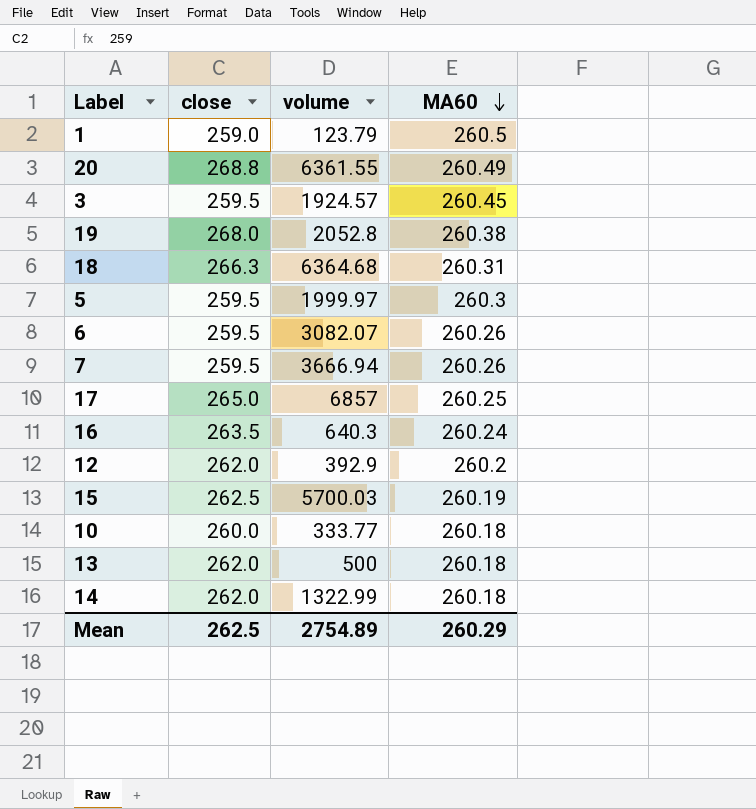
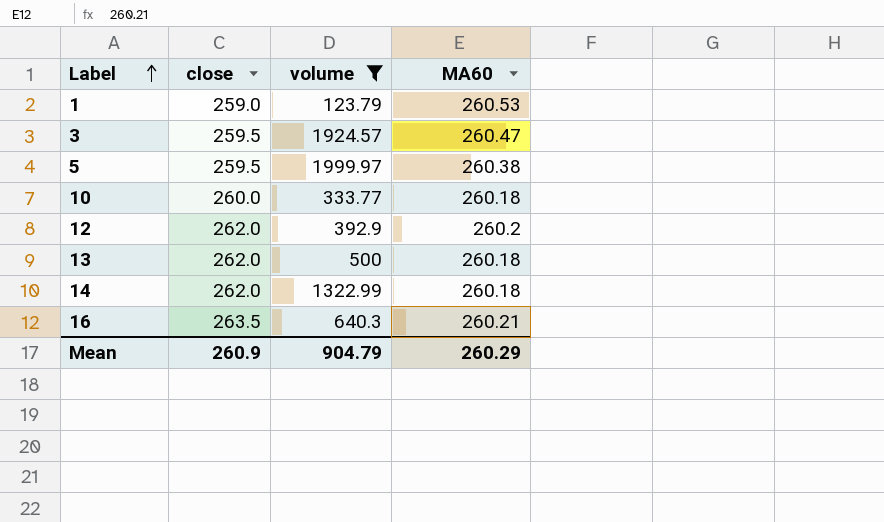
filter: none -> volume <= 1999.97
row order: MA60 descending -> Label ascending
1 | MA60: 260.5 -> 260.53
3 | MA60: 260.45 -> 260.47
5 | MA60: 260.3 -> 260.38
16 | MA60: 260.24 -> 260.21
Mean | close: 262.5 -> 260.9
Mean | volume: 2754.89 -> 904.79

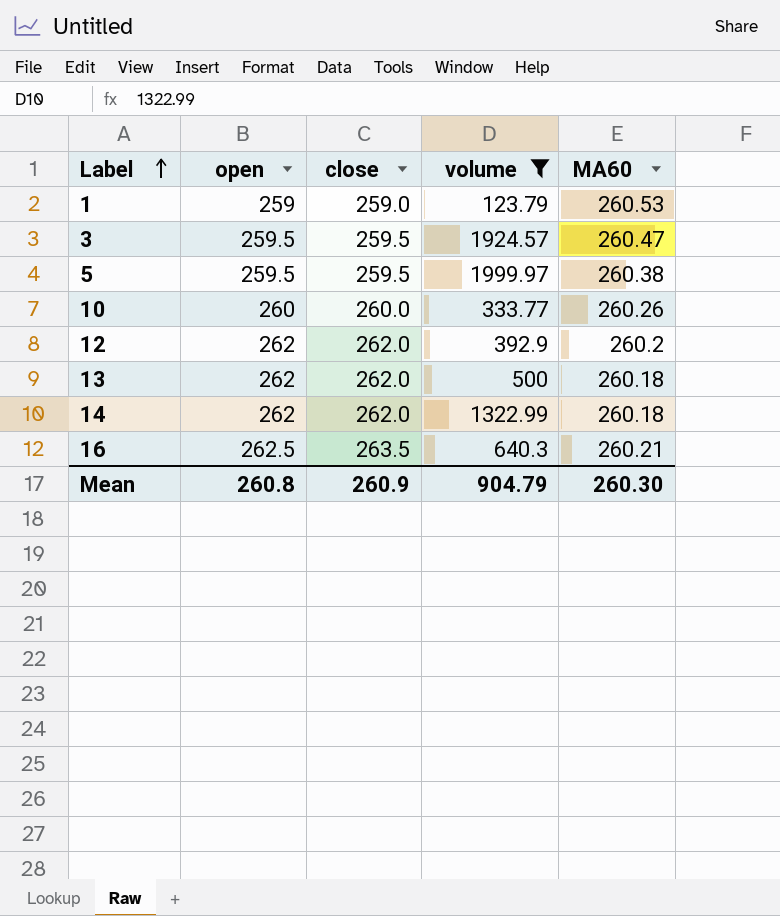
column open | position: none -> 2
10 | MA60: 260.18 -> 260.26
Mean | MA60: 260.29 -> 260.30

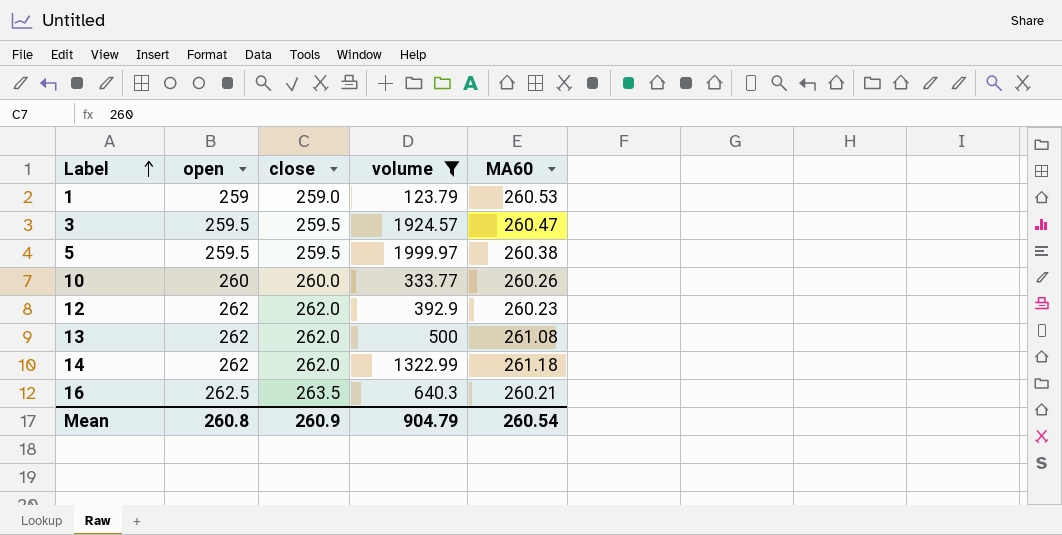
12 | MA60: 260.2 -> 260.23
13 | MA60: 260.18 -> 261.08
14 | MA60: 260.18 -> 261.18
Mean | MA60: 260.30 -> 260.54

